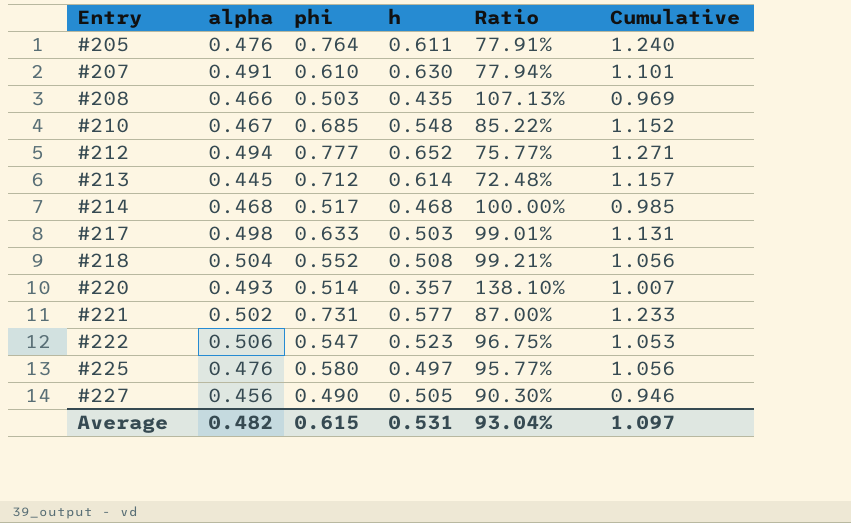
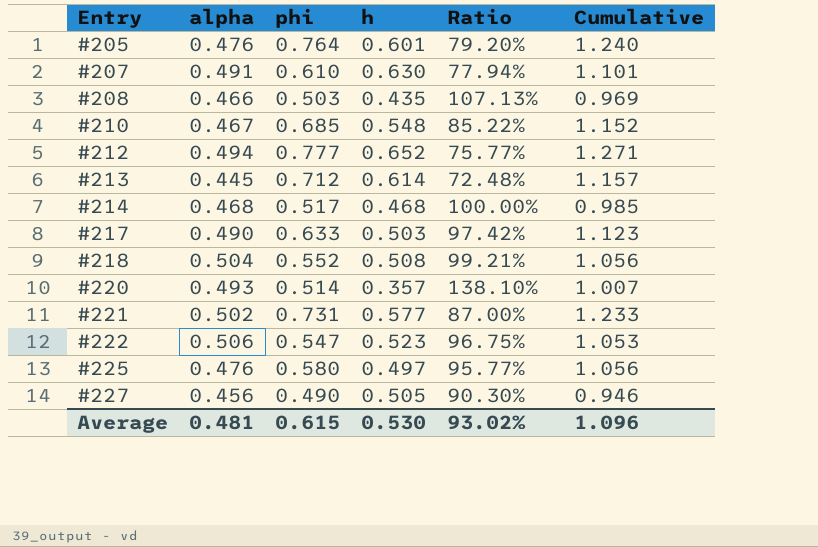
#205 | h: 0.611 -> 0.601
#205 | Ratio: 77.91% -> 79.20%
#217 | alpha: 0.498 -> 0.490
#217 | Ratio: 99.01% -> 97.42%
#217 | Cumulative: 1.131 -> 1.123
Average | alpha: 0.482 -> 0.481
Average | h: 0.531 -> 0.530
Average | Ratio: 93.04% -> 93.02%
Average | Cumulative: 1.097 -> 1.096

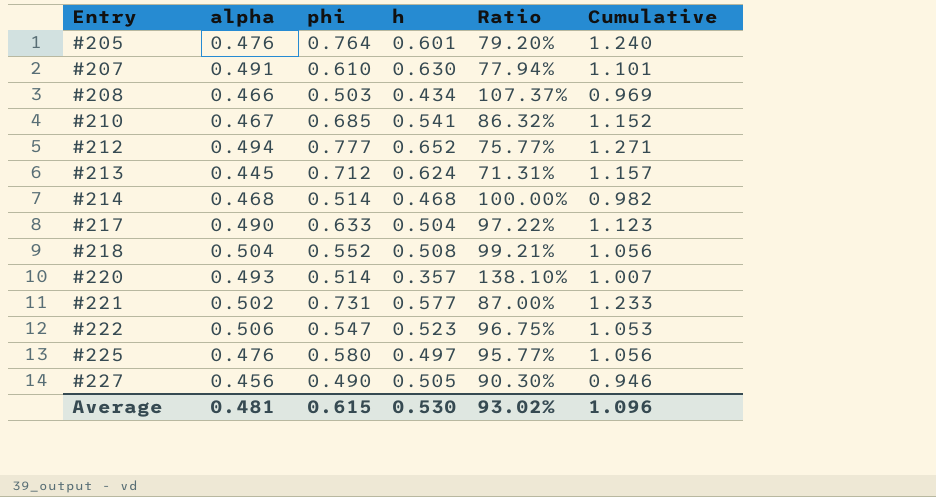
#208 | h: 0.435 -> 0.434
#208 | Ratio: 107.13% -> 107.37%
#210 | h: 0.548 -> 0.541
#210 | Ratio: 85.22% -> 86.32%
#213 | h: 0.614 -> 0.624
#213 | Ratio: 72.48% -> 71.31%
#214 | phi: 0.517 -> 0.514
#214 | Cumulative: 0.985 -> 0.982
#217 | h: 0.503 -> 0.504
#217 | Ratio: 97.42% -> 97.22%

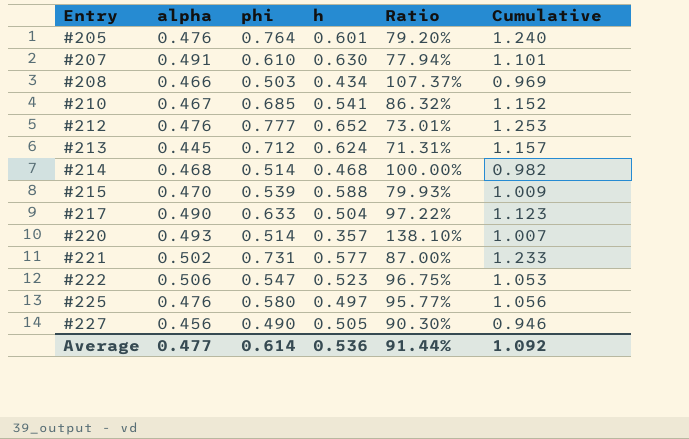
row #218: 0.504 | 0.552 | 0.508 | 99.21% | 1.056 -> none
#212 | alpha: 0.494 -> 0.476
#212 | Ratio: 75.77% -> 73.01%
#212 | Cumulative: 1.271 -> 1.253
row #215: none -> 0.470 | 0.539 | 0.588 | 79.93% | 1.009
Average | alpha: 0.481 -> 0.477
Average | phi: 0.615 -> 0.614
Average | h: 0.530 -> 0.536
Average | Ratio: 93.02% -> 91.44%
Average | Cumulative: 1.096 -> 1.092

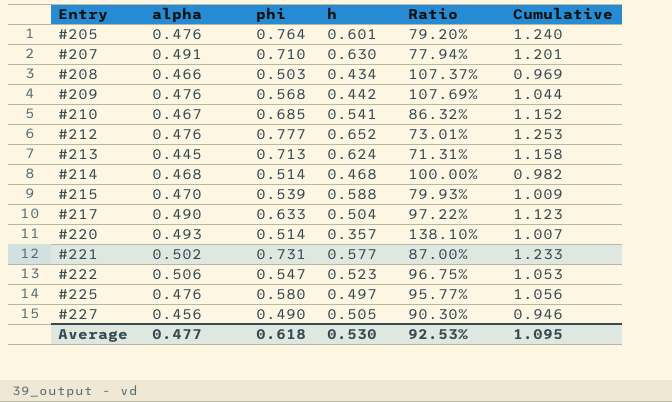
#207 | phi: 0.610 -> 0.710
#207 | Cumulative: 1.101 -> 1.201
row #209: none -> 0.476 | 0.568 | 0.442 | 107.69% | 1.044
#213 | phi: 0.712 -> 0.713
#213 | Cumulative: 1.157 -> 1.158
Average | phi: 0.614 -> 0.618
Average | h: 0.536 -> 0.530
Average | Ratio: 91.44% -> 92.53%
Average | Cumulative: 1.092 -> 1.095

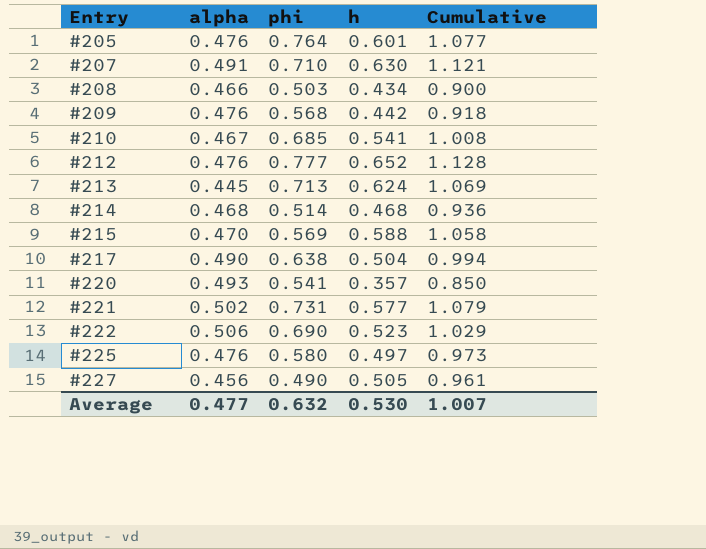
column Ratio | formula: [alpha] / [h] -> none
column Cumulative | formula: [alpha] + [phi] -> [alpha] + [h]
#215 | phi: 0.539 -> 0.569
#217 | phi: 0.633 -> 0.638
#220 | phi: 0.514 -> 0.541
#222 | phi: 0.547 -> 0.690
Average | phi: 0.618 -> 0.632
Average | Cumulative: 1.095 -> 1.007

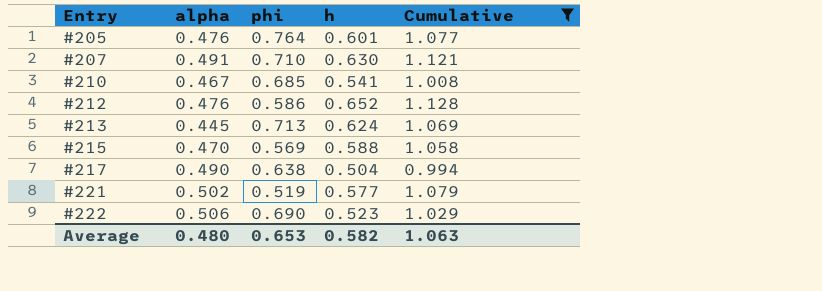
filter: none -> Cumulative >= 0.994
#212 | phi: 0.777 -> 0.586
#221 | phi: 0.731 -> 0.519
Average | alpha: 0.477 -> 0.480
Average | phi: 0.632 -> 0.653
Average | h: 0.530 -> 0.582
Average | Cumulative: 1.007 -> 1.063

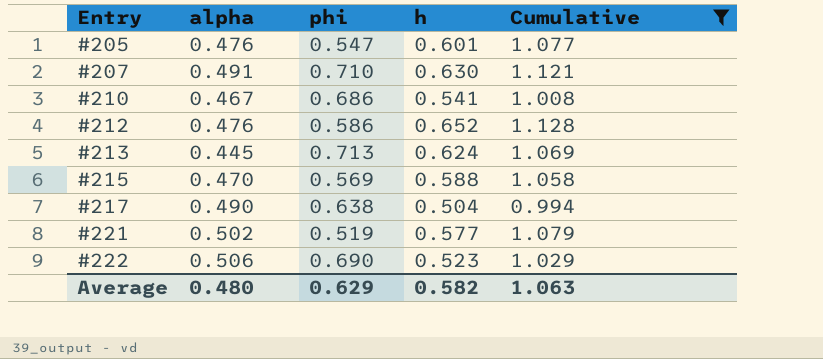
#205 | phi: 0.764 -> 0.547
#210 | phi: 0.685 -> 0.686
Average | phi: 0.653 -> 0.629

